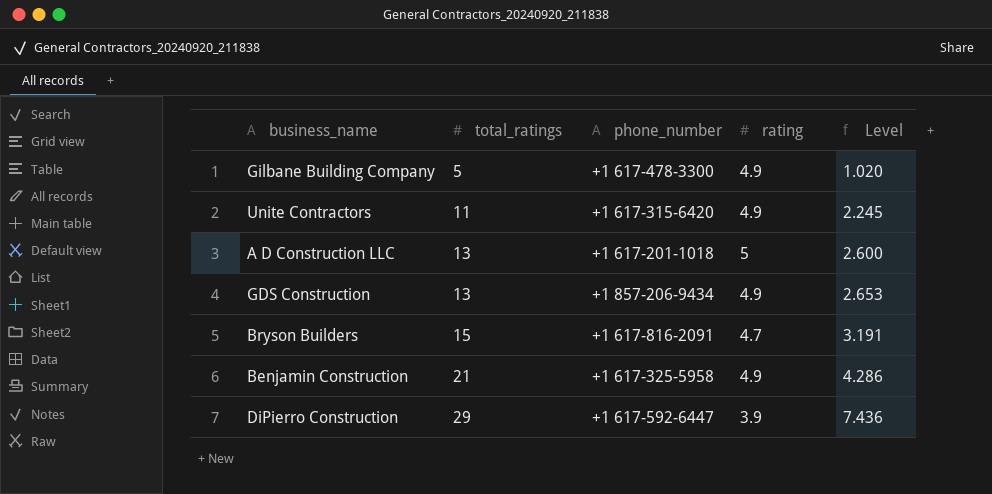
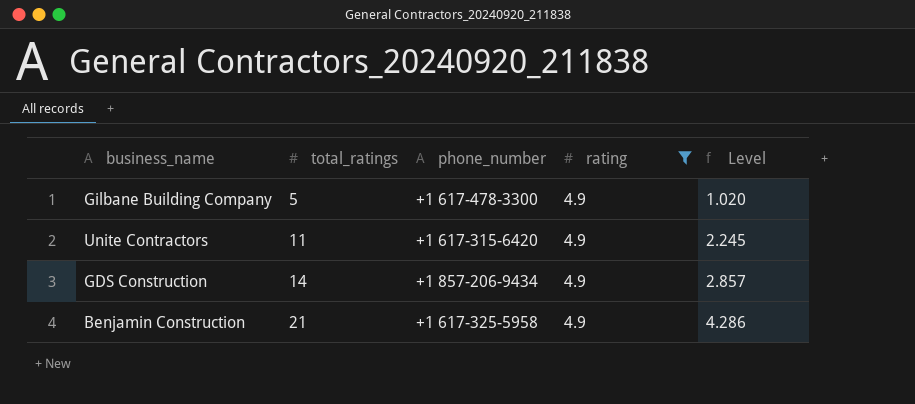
filter: none -> rating = 4.9
GDS Construction | total_ratings: 13 -> 14
GDS Construction | Level: 2.653 -> 2.857

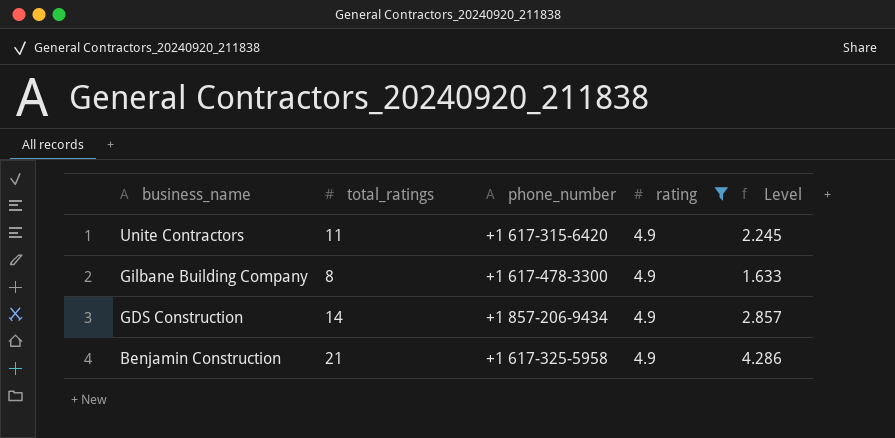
row order: total_ratings ascending -> business_name descending
Gilbane Building Company | total_ratings: 5 -> 8
Gilbane Building Company | Level: 1.020 -> 1.633

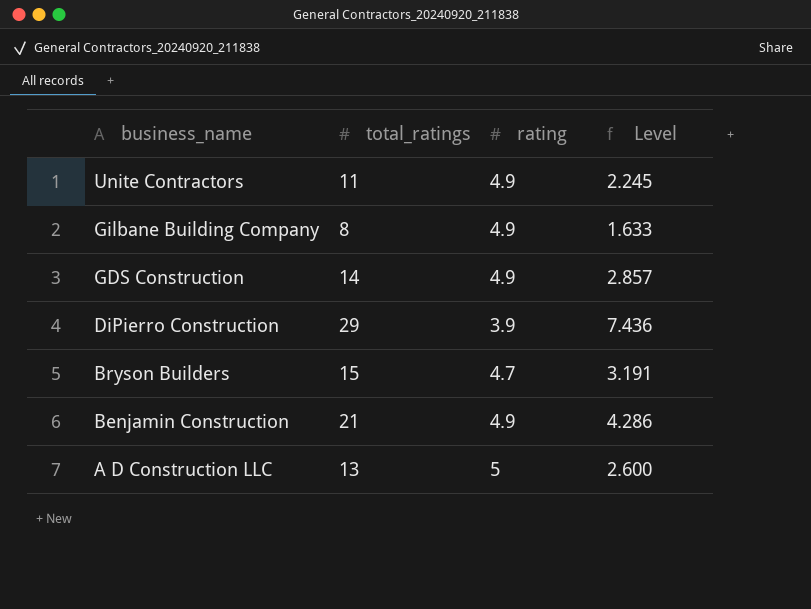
filter: rating = 4.9 -> none
column phone_number | position: 3 -> none

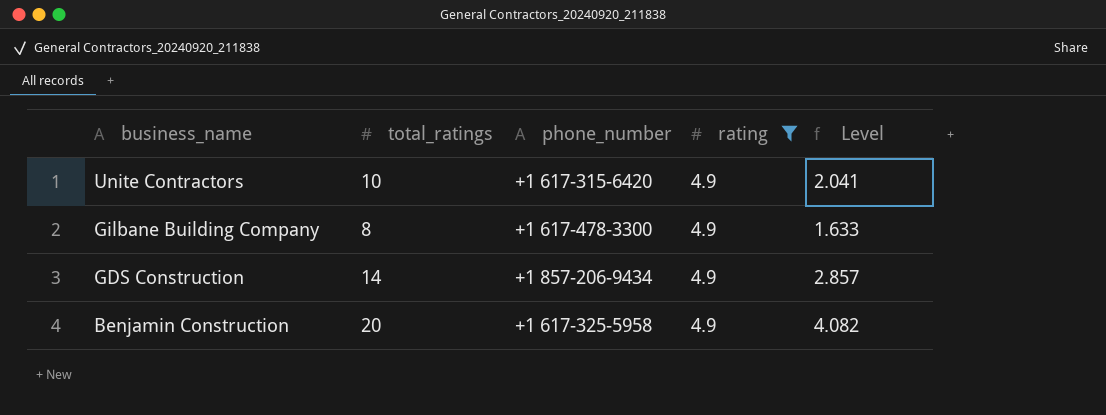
filter: none -> rating = 4.9
column phone_number | position: none -> 3
Unite Contractors | total_ratings: 11 -> 10
Unite Contractors | Level: 2.245 -> 2.041
Benjamin Construction | total_ratings: 21 -> 20
Benjamin Construction | Level: 4.286 -> 4.082

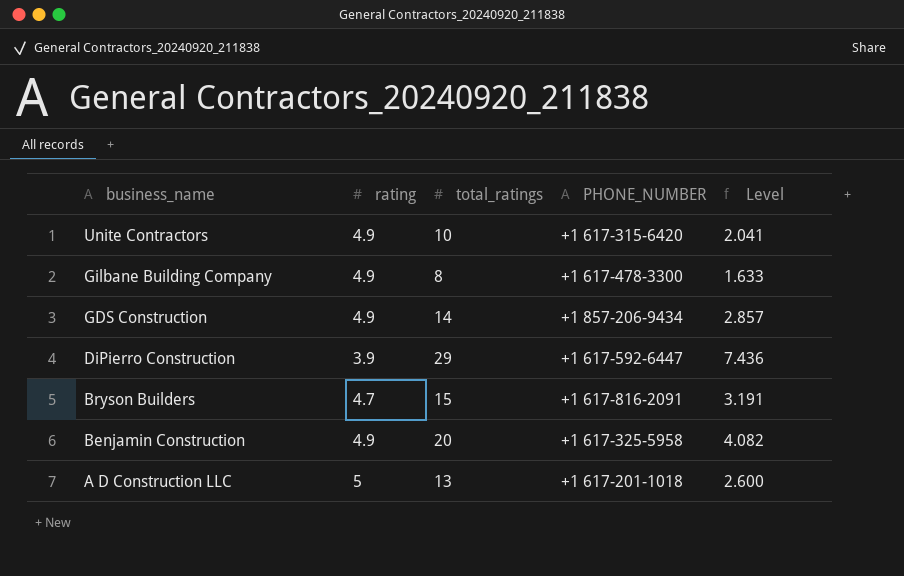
filter: rating = 4.9 -> none
column rating | position: 4 -> 2
column name: phone_number -> PHONE_NUMBER

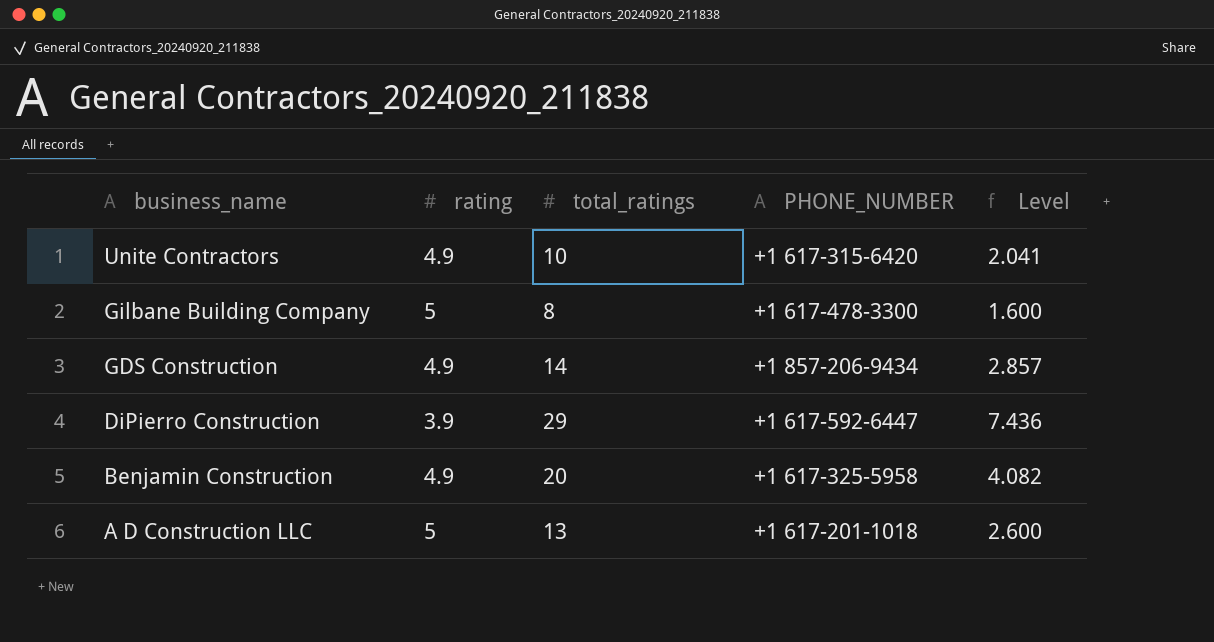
row Bryson Builders: 4.7 | 15 | +1 617-816-2091 | 3.191 -> none
Gilbane Building Company | rating: 4.9 -> 5
Gilbane Building Company | Level: 1.633 -> 1.600

